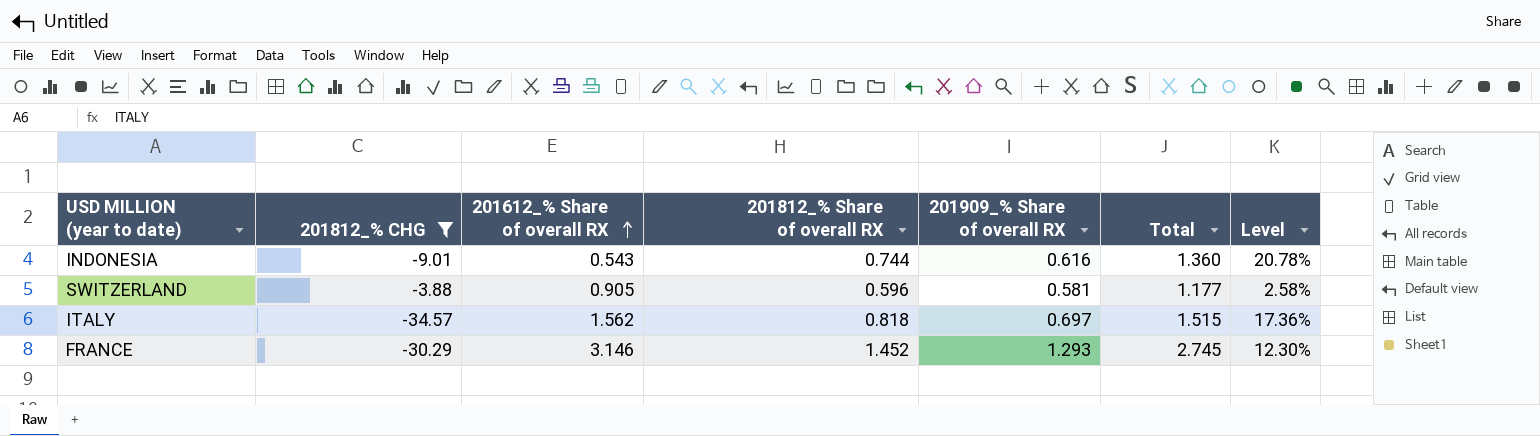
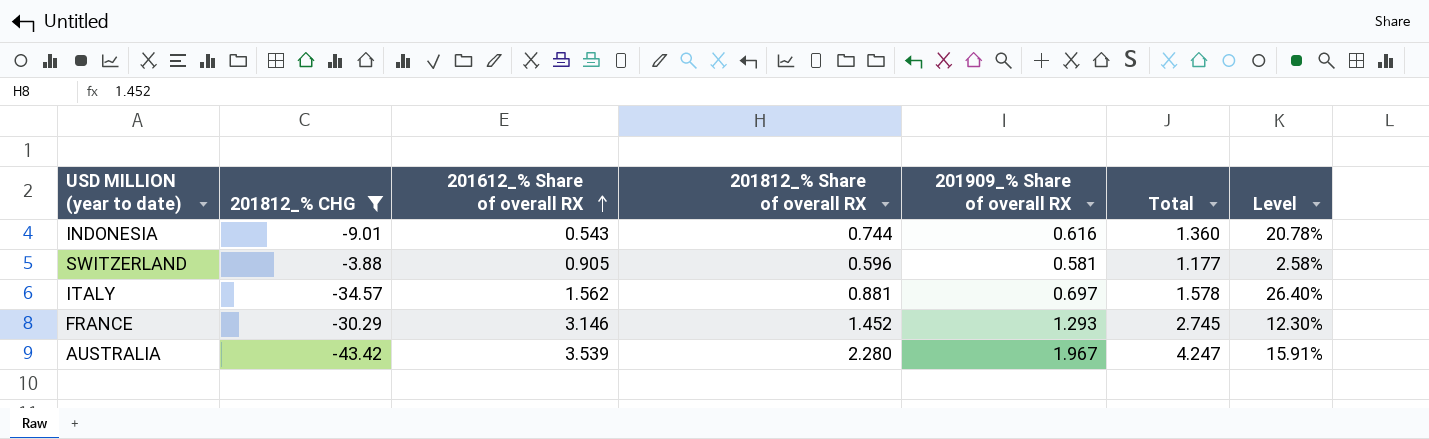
ITALY | 201812_% Share of overall RX: 0.818 -> 0.881
ITALY | Total: 1.515 -> 1.578
ITALY | Level: 17.36% -> 26.40%
row AUSTRALIA: none -> -43.42 | 3.539 | 2.280 | 1.967 | 4.247 | 15.91%

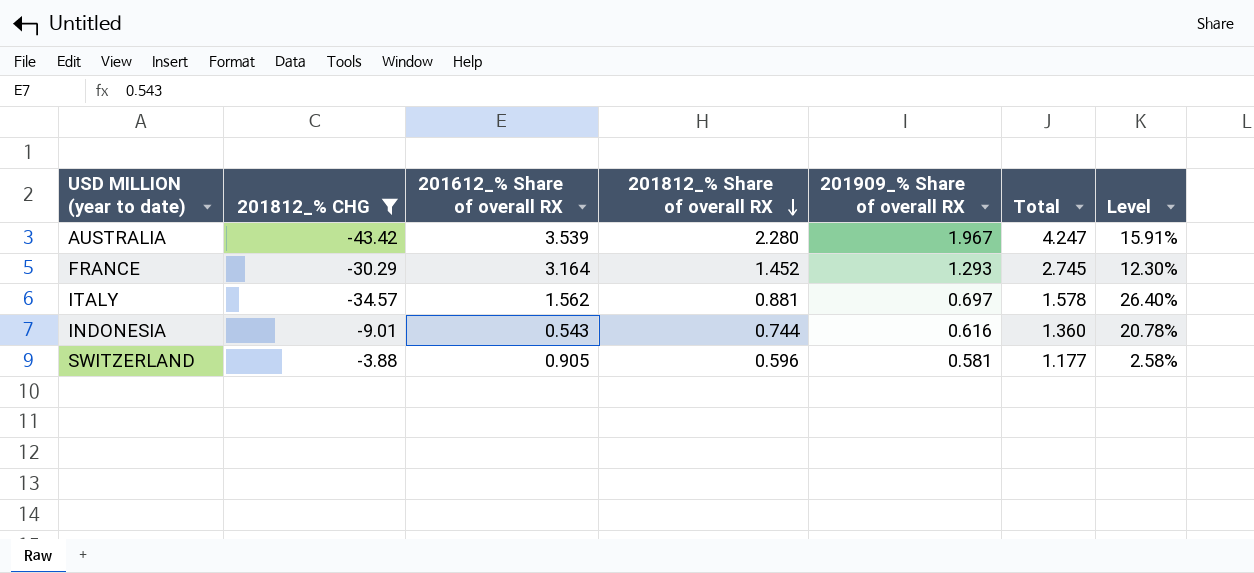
row order: 201612_% Share of overall RX ascending -> 201812_% Share of overall RX descending
FRANCE | 201612_% Share of overall RX: 3.146 -> 3.164

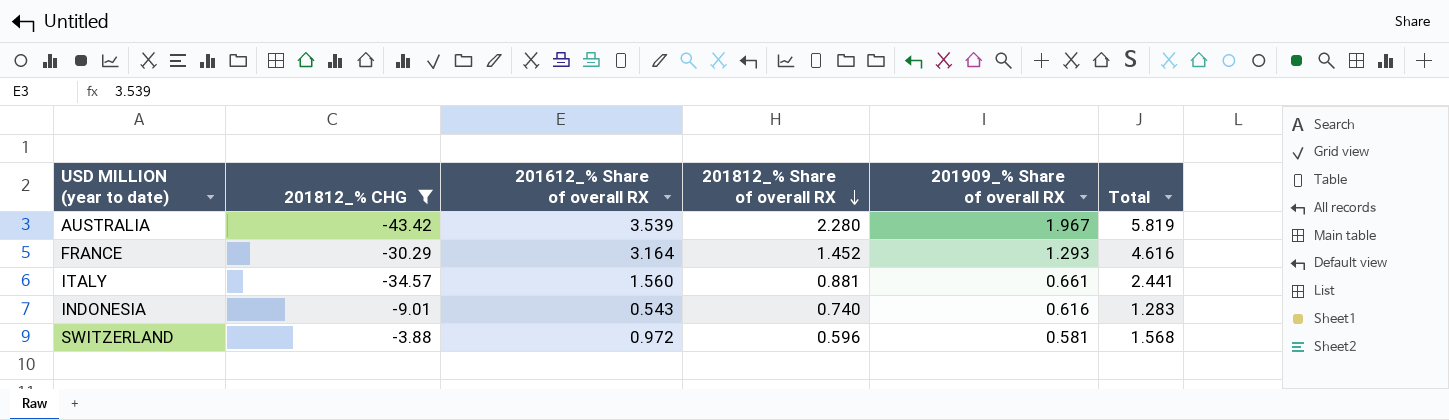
column Level | formula: ([201812_% Share of overall RX] - [201909_% Share of overall RX]) / [201909_% Share of overall RX] -> none
column Total | formula: [201812_% Share of overall RX] + [201909_% Share of overall RX] -> [201612_% Share of overall RX] + [201812_% Share of overall RX]
ITALY | 201612_% Share of overall RX: 1.562 -> 1.560
ITALY | 201909_% Share of overall RX: 0.697 -> 0.661
INDONESIA | 201812_% Share of overall RX: 0.744 -> 0.740
SWITZERLAND | 201612_% Share of overall RX: 0.905 -> 0.972

